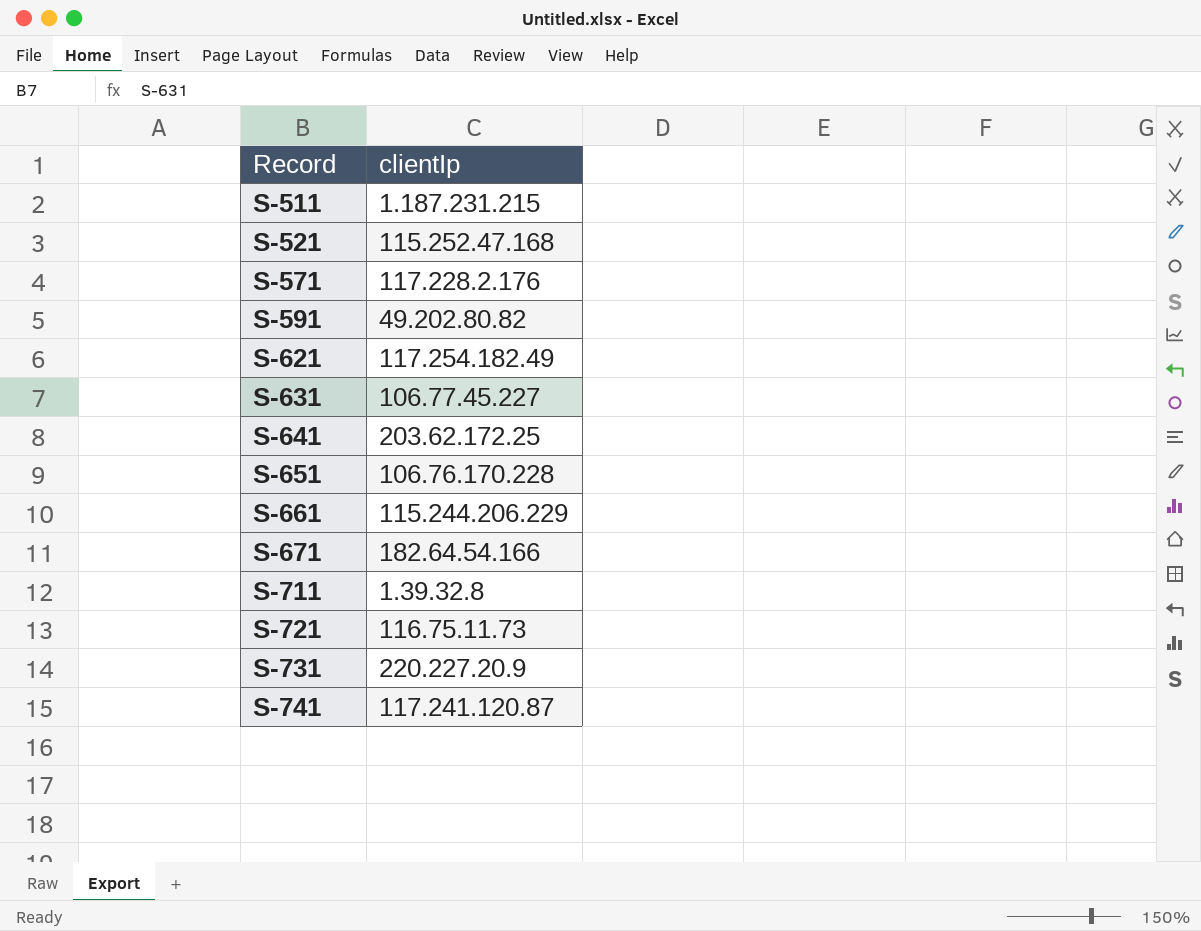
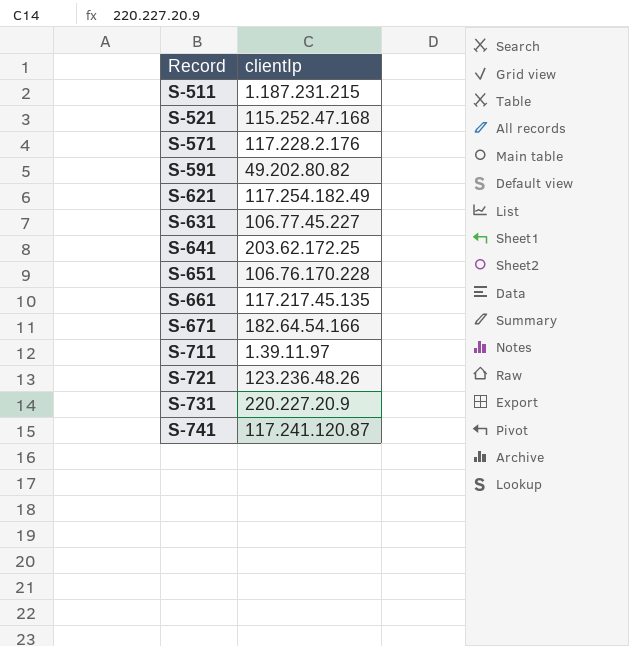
S-661 | clientIp: 115.244.206.229 -> 117.217.45.135
S-711 | clientIp: 1.39.32.8 -> 1.39.11.97
S-721 | clientIp: 116.75.11.73 -> 123.236.48.26

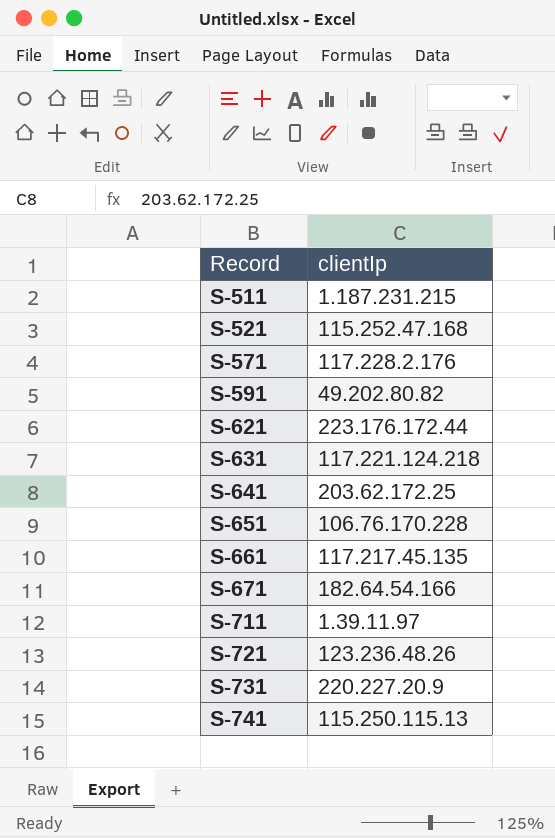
S-621 | clientIp: 117.254.182.49 -> 223.176.172.44
S-631 | clientIp: 106.77.45.227 -> 117.221.124.218
S-741 | clientIp: 117.241.120.87 -> 115.250.115.13

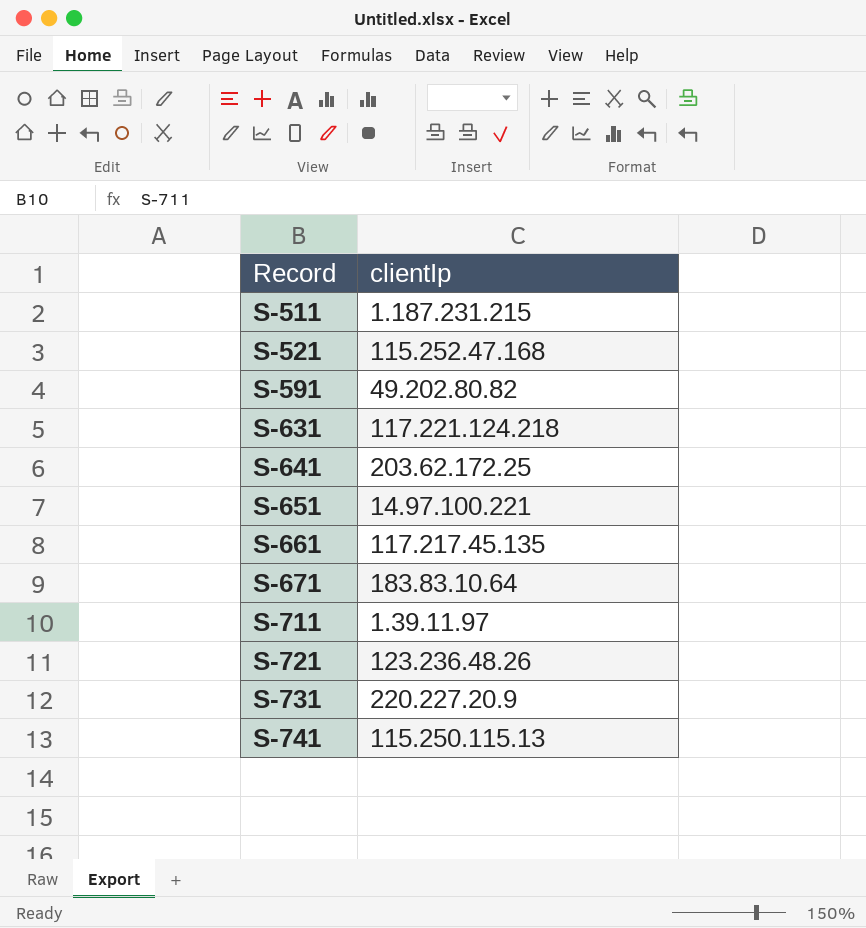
row S-571: 117.228.2.176 -> none
row S-621: 223.176.172.44 -> none
S-651 | clientIp: 106.76.170.228 -> 14.97.100.221
S-671 | clientIp: 182.64.54.166 -> 183.83.10.64

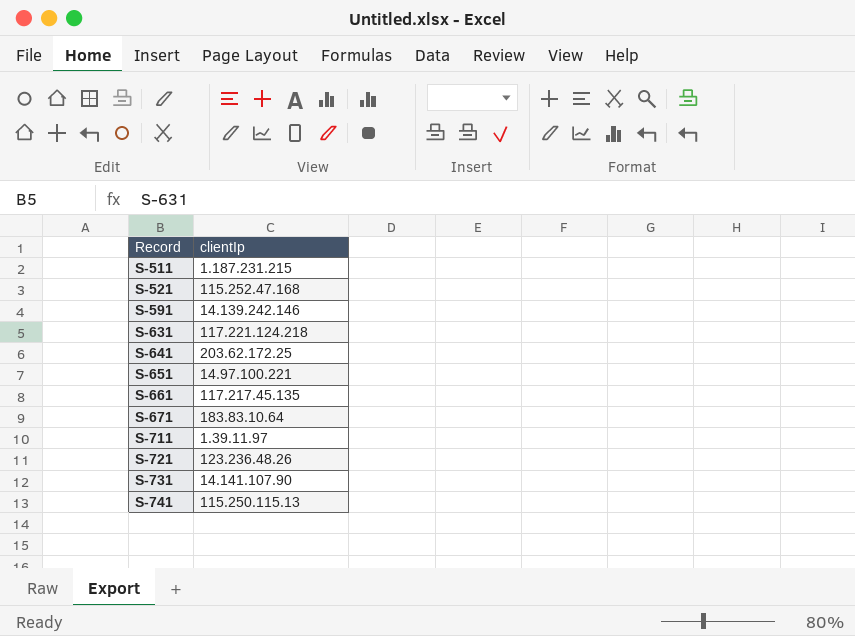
S-591 | clientIp: 49.202.80.82 -> 14.139.242.146
S-731 | clientIp: 220.227.20.9 -> 14.141.107.90

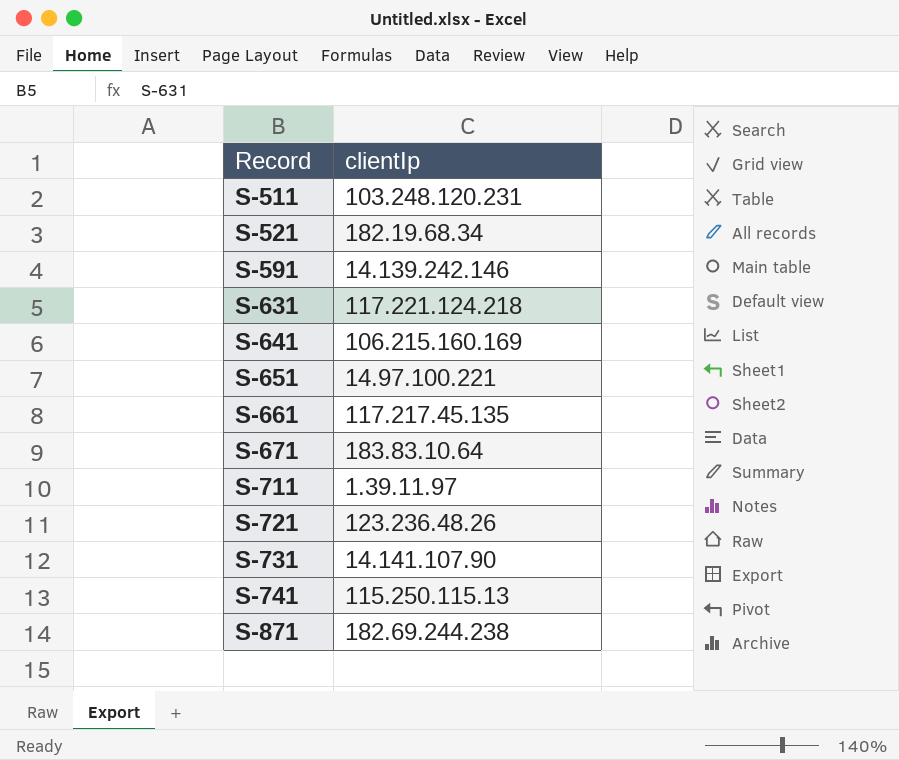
S-511 | clientIp: 1.187.231.215 -> 103.248.120.231
S-521 | clientIp: 115.252.47.168 -> 182.19.68.34
S-641 | clientIp: 203.62.172.25 -> 106.215.160.169
row S-871: none -> 182.69.244.238

